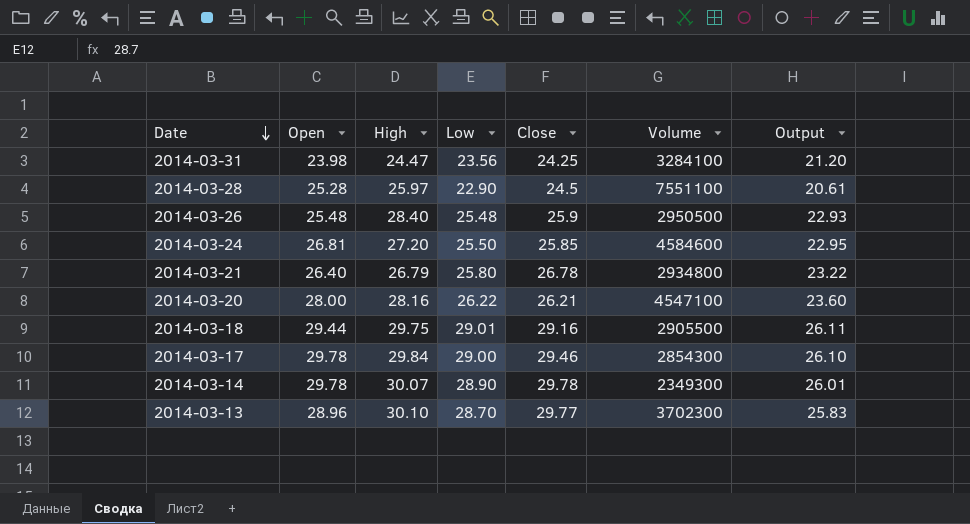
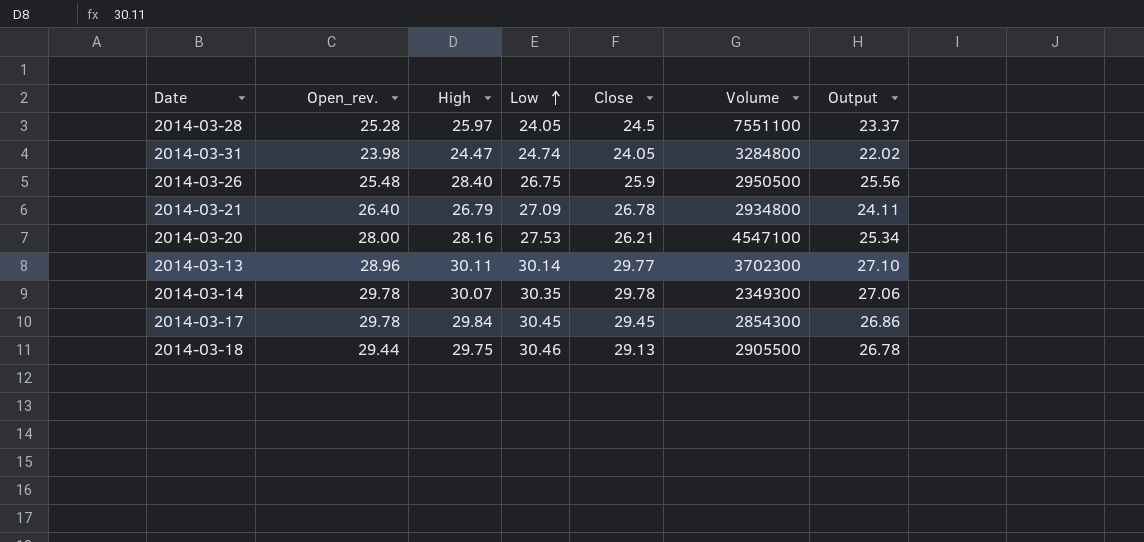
row order: Date descending -> Low ascending
column name: Open -> Open_rev.
column Output | formula: [Low] * 0.9 -> [High] * 0.9
row 2014-03-24: 26.81 | 27.20 | 25.50 | 25.85 | 4584600 | 22.95 -> none
2014-03-28 | Low: 22.90 -> 24.05
2014-03-31 | Low: 23.56 -> 24.74
2014-03-31 | Close: 24.25 -> 24.05
2014-03-31 | Volume: 3284100 -> 3284800
2014-03-26 | Low: 25.48 -> 26.75
2014-03-21 | Low: 25.80 -> 27.09
2014-03-20 | Low: 26.22 -> 27.53
2014-03-13 | High: 30.10 -> 30.11
2014-03-13 | Low: 28.70 -> 30.14
2014-03-14 | Low: 28.90 -> 30.35
2014-03-17 | Low: 29.00 -> 30.45
2014-03-17 | Close: 29.46 -> 29.45
2014-03-18 | Low: 29.01 -> 30.46
2014-03-18 | Close: 29.16 -> 29.13

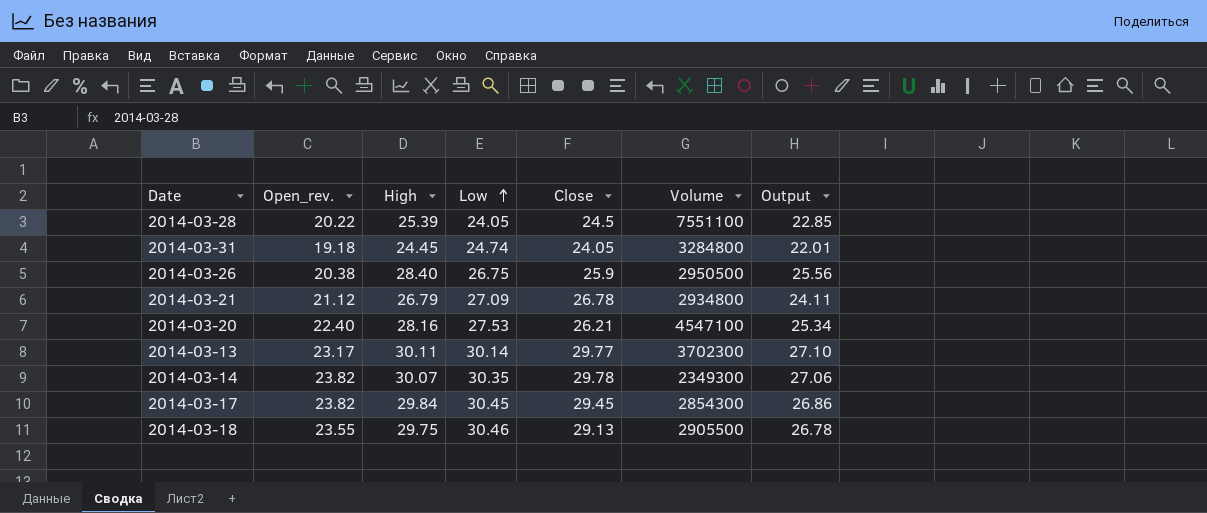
2014-03-28 | Open_rev.: 25.28 -> 20.22
2014-03-28 | High: 25.97 -> 25.39
2014-03-28 | Output: 23.37 -> 22.85
2014-03-31 | Open_rev.: 23.98 -> 19.18
2014-03-31 | High: 24.47 -> 24.45
2014-03-31 | Output: 22.02 -> 22.01
2014-03-26 | Open_rev.: 25.48 -> 20.38
2014-03-21 | Open_rev.: 26.40 -> 21.12
2014-03-20 | Open_rev.: 28.00 -> 22.40
2014-03-13 | Open_rev.: 28.96 -> 23.17
2014-03-14 | Open_rev.: 29.78 -> 23.82
2014-03-17 | Open_rev.: 29.78 -> 23.82
2014-03-18 | Open_rev.: 29.44 -> 23.55

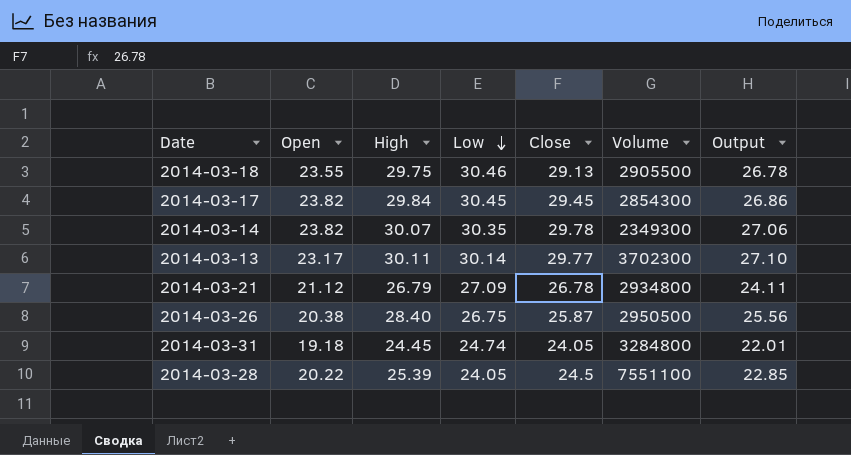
row order: Low ascending -> Low descending
column name: Open_rev. -> Open
row 2014-03-20: 22.40 | 28.16 | 27.53 | 26.21 | 4547100 | 25.34 -> none
2014-03-26 | Close: 25.9 -> 25.87

